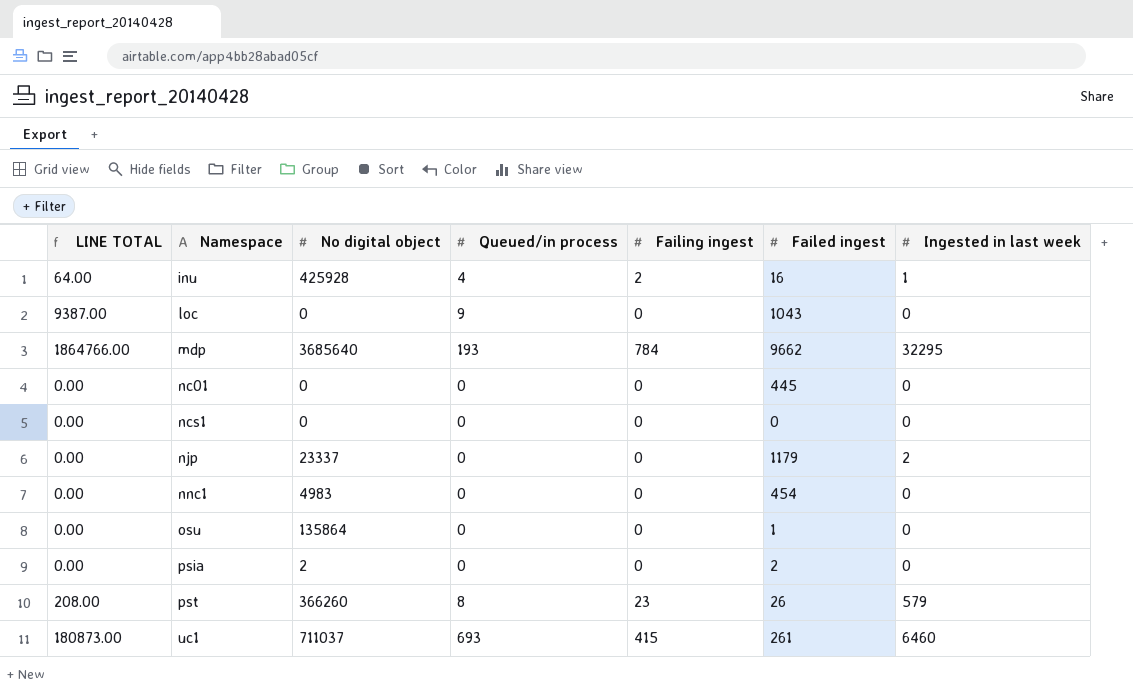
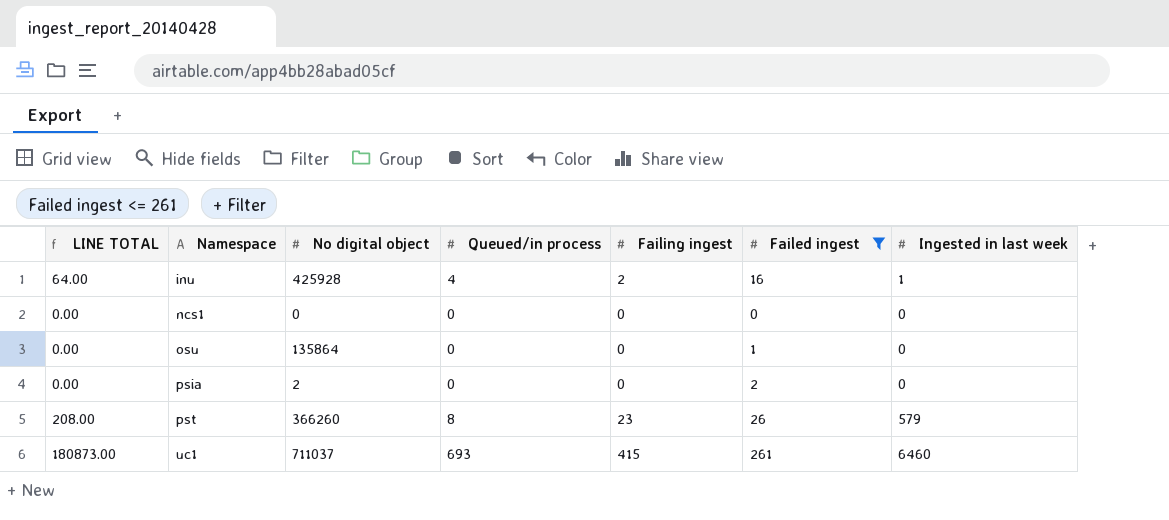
filter: none -> Failed ingest <= 261

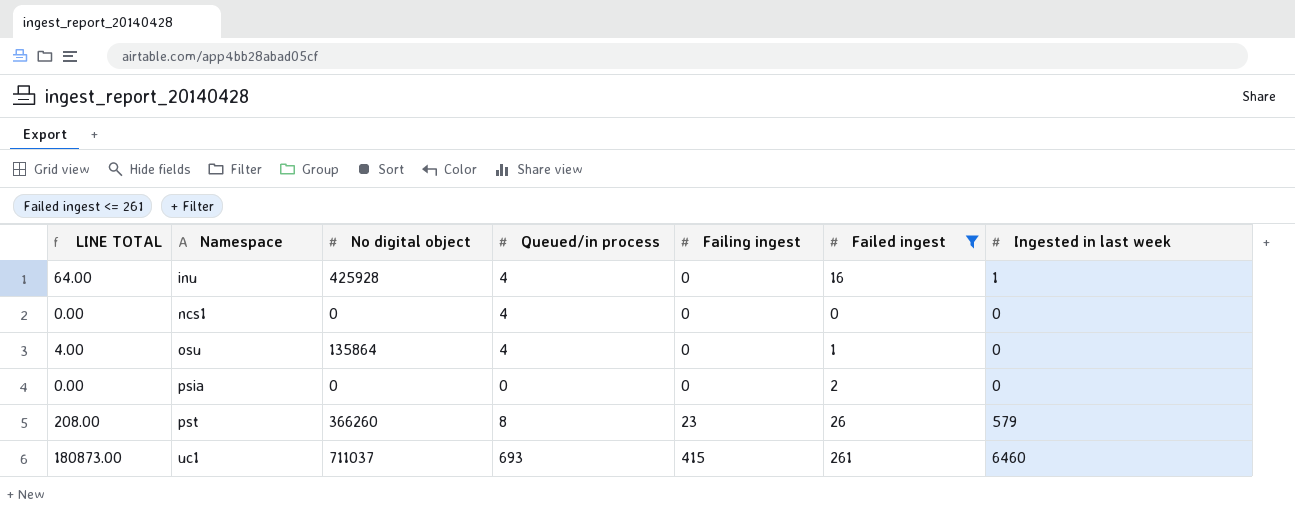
inu | Failing ingest: 2 -> 0
ncs1 | Queued/in process: 0 -> 4
osu | LINE TOTAL: 0.00 -> 4.00
osu | Queued/in process: 0 -> 4
psia | No digital object: 2 -> 0

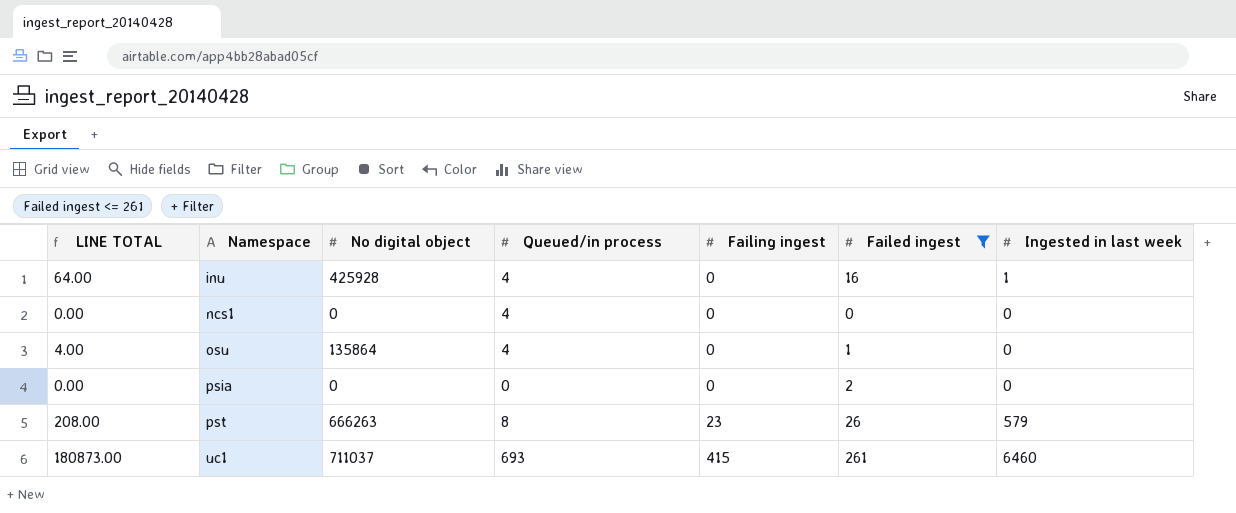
pst | No digital object: 366260 -> 666263

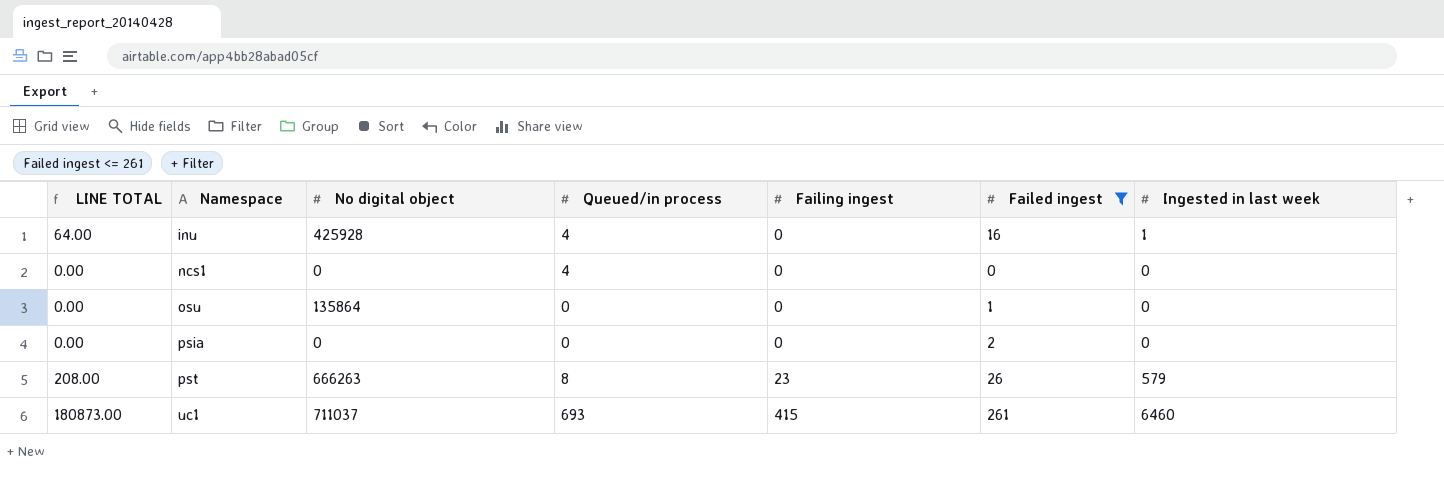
osu | LINE TOTAL: 4.00 -> 0.00
osu | Queued/in process: 4 -> 0

